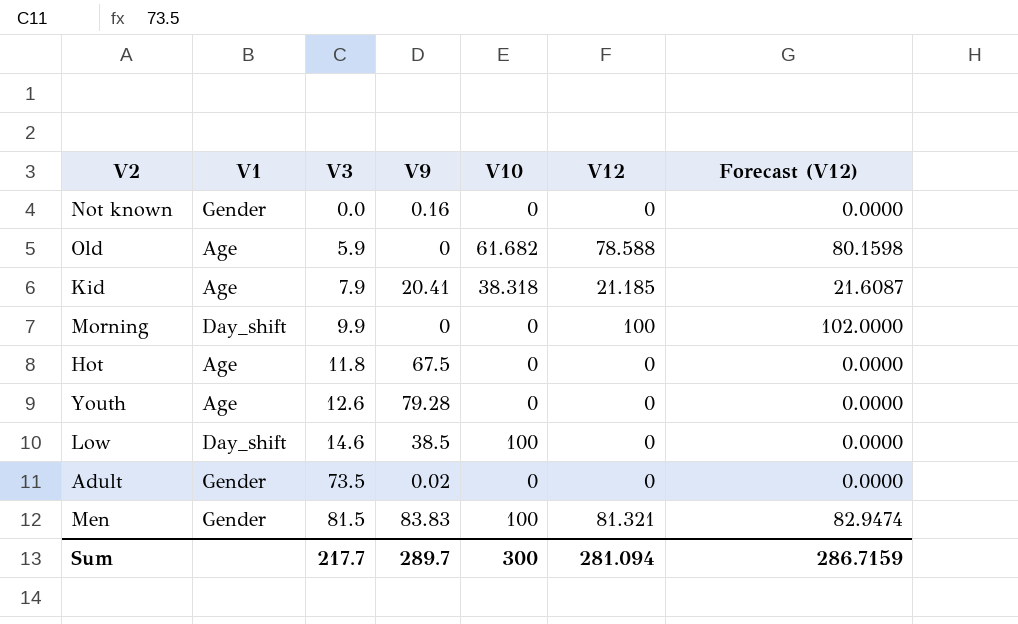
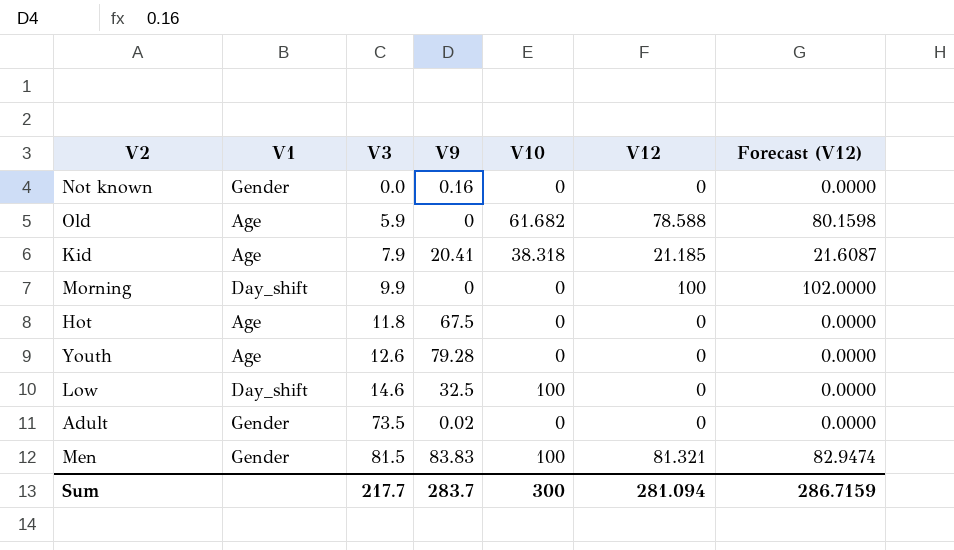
Low | V9: 38.5 -> 32.5
Sum | V9: 289.7 -> 283.7

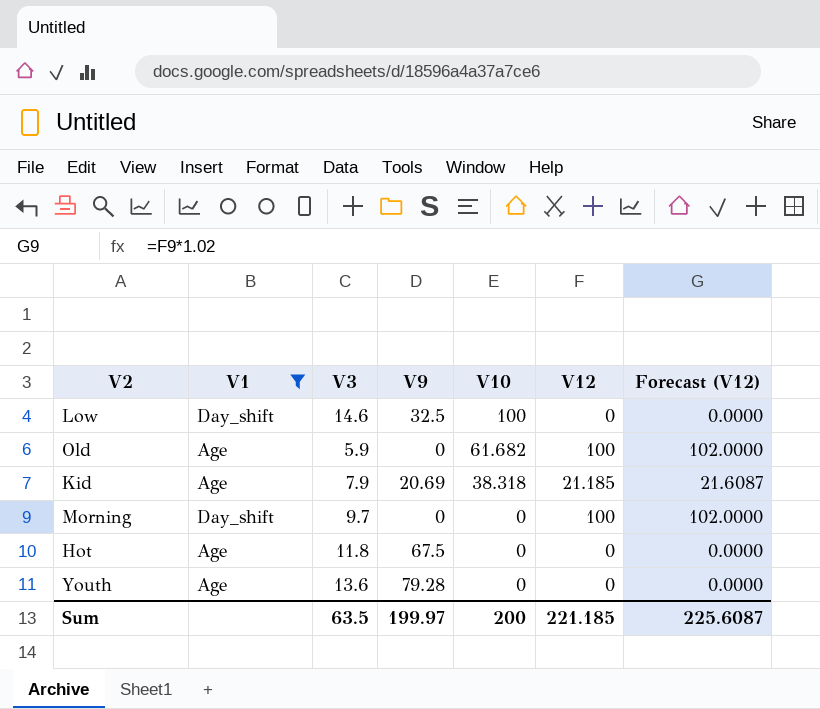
filter: none -> V1 != Gender
row order: V3 ascending -> V10 descending
Old | V12: 78.588 -> 100
Old | Forecast (V12): 80.1598 -> 102.0000
Kid | V9: 20.41 -> 20.69
Morning | V3: 9.9 -> 9.7
Youth | V3: 12.6 -> 13.6
Sum | V3: 217.7 -> 63.5
Sum | V9: 283.7 -> 199.97
Sum | V10: 300 -> 200
Sum | V12: 281.094 -> 221.185
Sum | Forecast (V12): 286.7159 -> 225.6087

